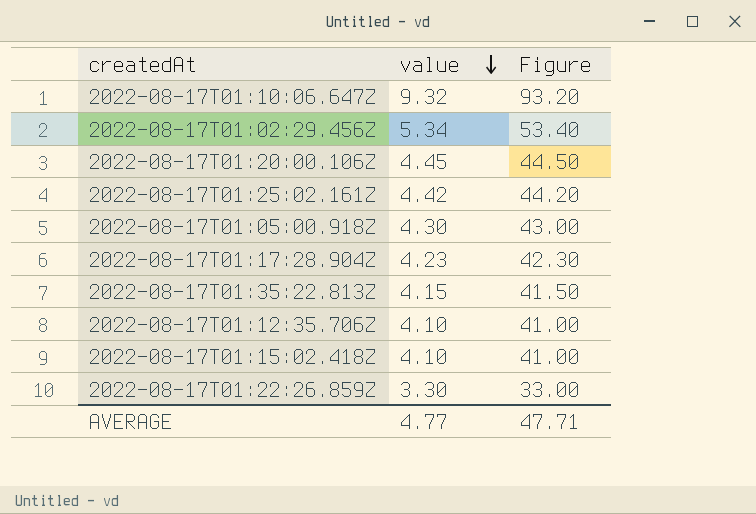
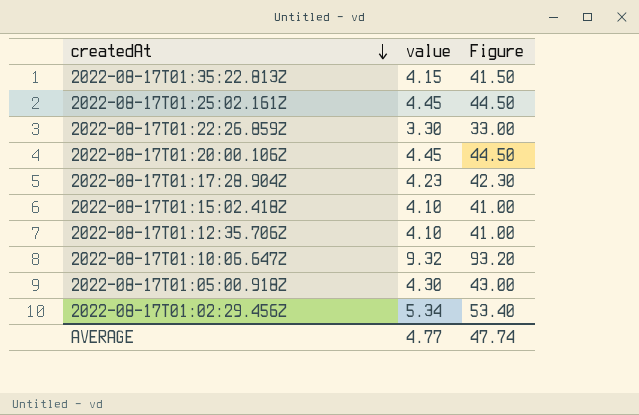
row order: value descending -> createdAt descending
2022-08-17T01:25:02.161Z | value: 4.42 -> 4.45
2022-08-17T01:25:02.161Z | Figure: 44.20 -> 44.50
AVERAGE | Figure: 47.71 -> 47.74

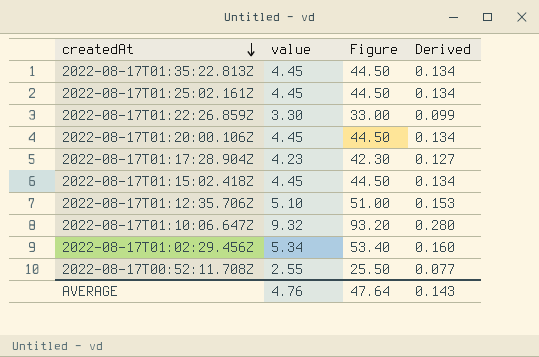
column Derived | formula: none -> [value] * 0.03
row 2022-08-17T01:05:00.918Z: 4.30 | 43.00 -> none
2022-08-17T01:35:22.813Z | value: 4.15 -> 4.45
2022-08-17T01:35:22.813Z | Figure: 41.50 -> 44.50
2022-08-17T01:15:02.418Z | value: 4.10 -> 4.45
2022-08-17T01:15:02.418Z | Figure: 41.00 -> 44.50
2022-08-17T01:12:35.706Z | value: 4.10 -> 5.10
2022-08-17T01:12:35.706Z | Figure: 41.00 -> 51.00
row 2022-08-17T00:52:11.708Z: none -> 2.55 | 25.50 | 0.077
AVERAGE | value: 4.77 -> 4.76
AVERAGE | Figure: 47.74 -> 47.64

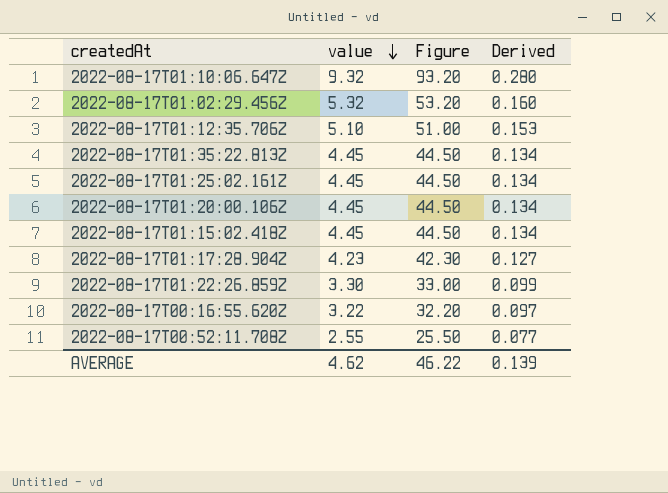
row order: createdAt descending -> value descending
2022-08-17T01:02:29.456Z | value: 5.34 -> 5.32
2022-08-17T01:02:29.456Z | Figure: 53.40 -> 53.20
row 2022-08-17T00:16:55.620Z: none -> 3.22 | 32.20 | 0.097
AVERAGE | value: 4.76 -> 4.62
AVERAGE | Figure: 47.64 -> 46.22
AVERAGE | Derived: 0.143 -> 0.139

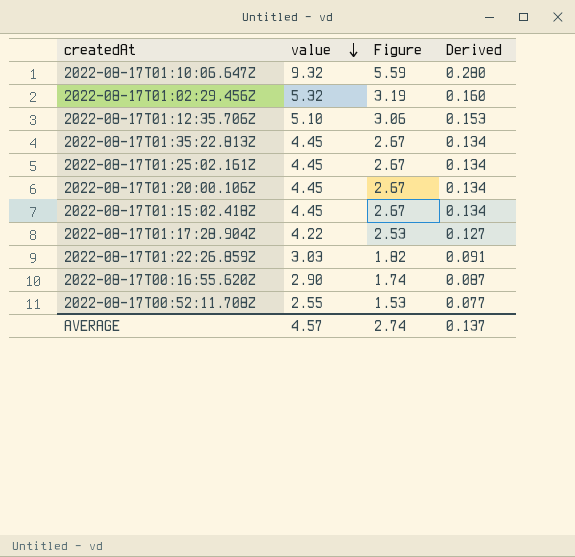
column Figure | formula: [value] * 10 -> [value] * 0.6
2022-08-17T01:17:28.904Z | value: 4.23 -> 4.22
2022-08-17T01:22:26.859Z | value: 3.30 -> 3.03
2022-08-17T01:22:26.859Z | Derived: 0.099 -> 0.091
2022-08-17T00:16:55.620Z | value: 3.22 -> 2.90
2022-08-17T00:16:55.620Z | Derived: 0.097 -> 0.087
AVERAGE | value: 4.62 -> 4.57
AVERAGE | Figure: 46.22 -> 2.74
AVERAGE | Derived: 0.139 -> 0.137

